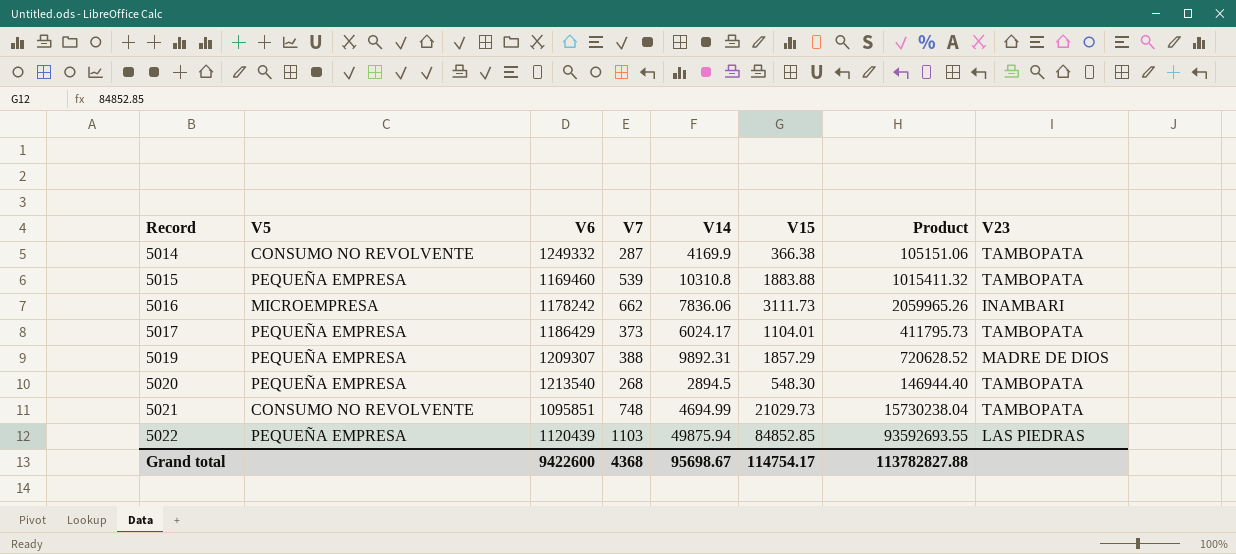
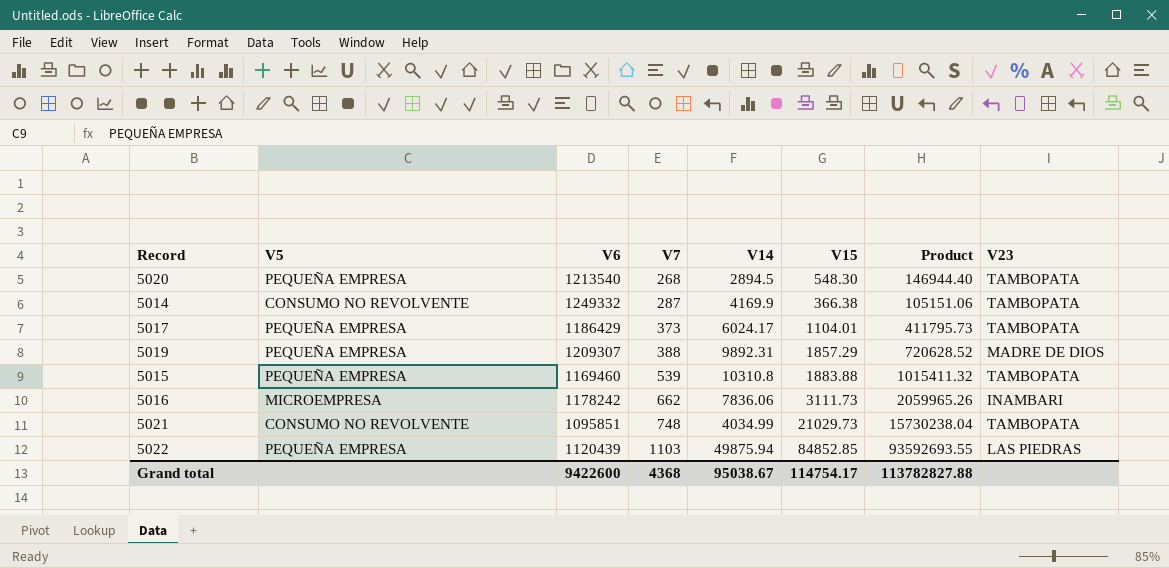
row order: Record ascending -> V7 ascending
5021 | V14: 4694.99 -> 4034.99
Grand total | V14: 95698.67 -> 95038.67

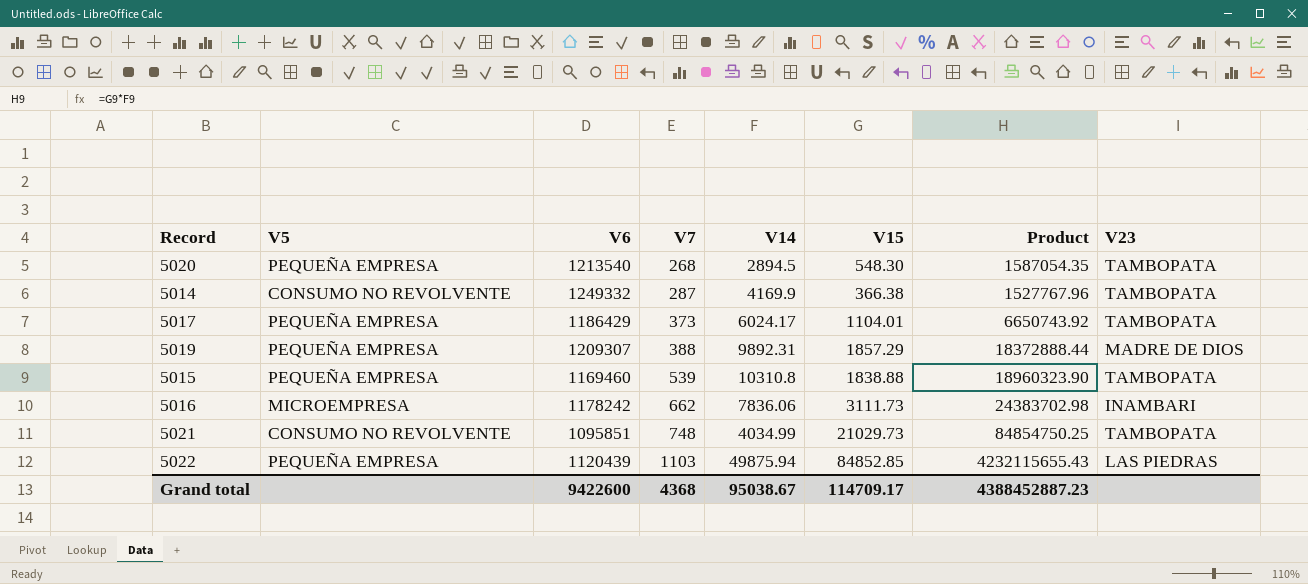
column Product | formula: [V7] * [V15] -> [V14] * [V15]
5015 | V15: 1883.88 -> 1838.88
Grand total | V15: 114754.17 -> 114709.17
Grand total | Product: 113782827.88 -> 4388452887.23

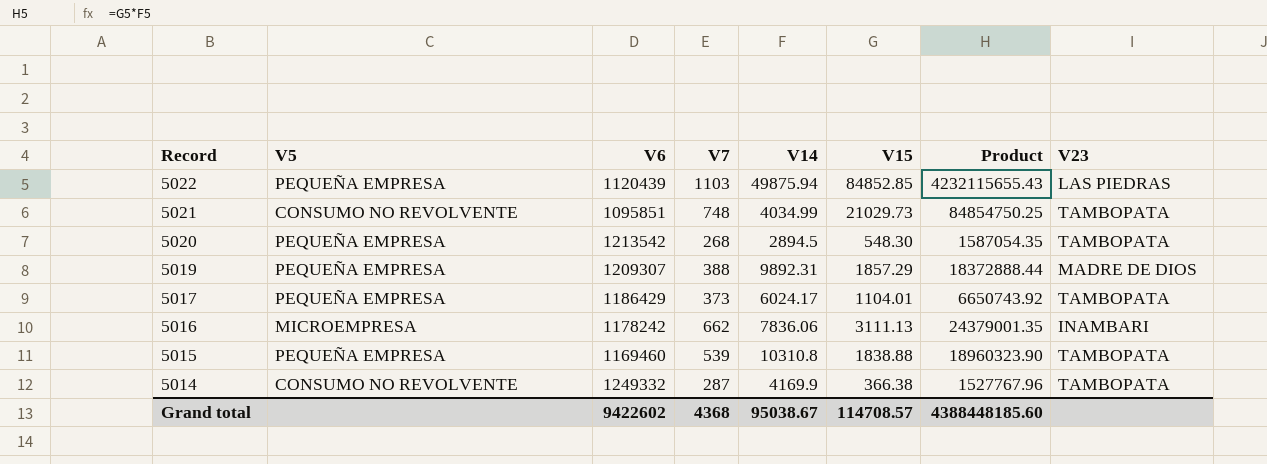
row order: V7 ascending -> Record descending
5020 | V6: 1213540 -> 1213542
5016 | V15: 3111.73 -> 3111.13
5016 | Product: 24383702.98 -> 24379001.35
Grand total | V6: 9422600 -> 9422602
Grand total | V15: 114709.17 -> 114708.57
Grand total | Product: 4388452887.23 -> 4388448185.60

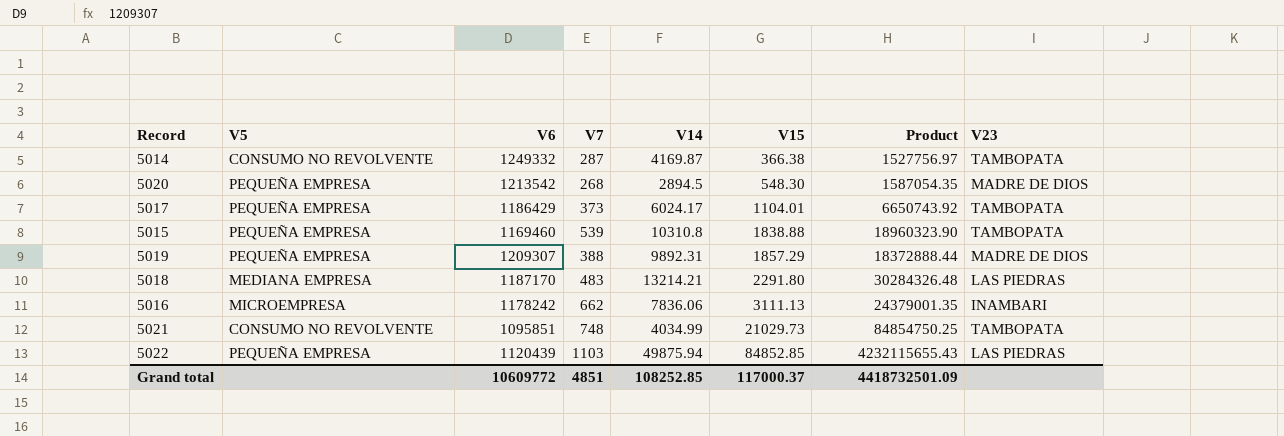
row order: Record descending -> V15 ascending
5014 | V14: 4169.9 -> 4169.87
5014 | Product: 1527767.96 -> 1527756.97
5020 | V23: TAMBOPATA -> MADRE DE DIOS
row 5018: none -> MEDIANA EMPRESA | 1187170 | 483 | 13214.21 | 2291.80 | 30284326.48 | LAS PIEDRAS
Grand total | V6: 9422602 -> 10609772
Grand total | V7: 4368 -> 4851
Grand total | V14: 95038.67 -> 108252.85
Grand total | V15: 114708.57 -> 117000.37
Grand total | Product: 4388448185.60 -> 4418732501.09

